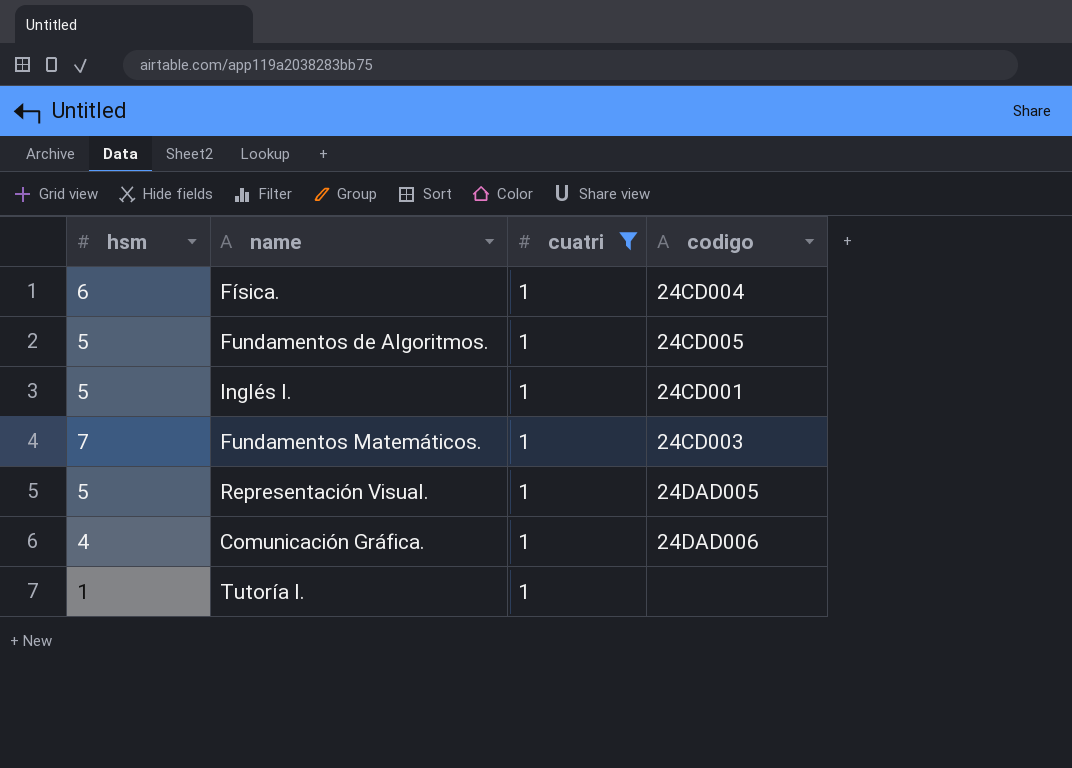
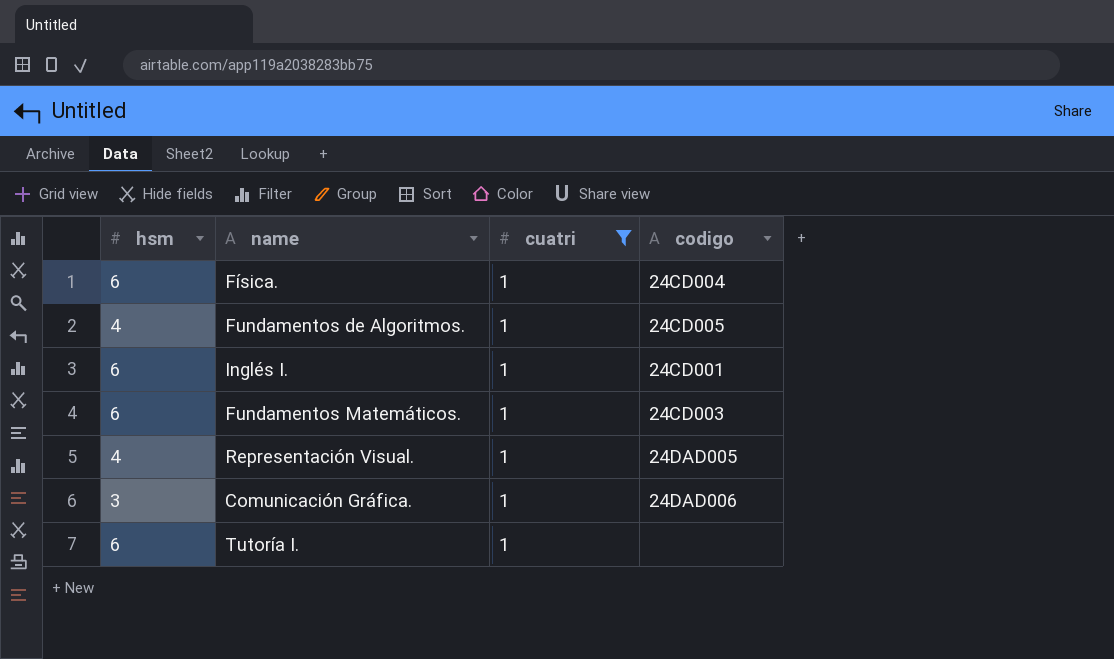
Fundamentos de Algoritmos. | hsm: 5 -> 4
Inglés I. | hsm: 5 -> 6
Fundamentos Matemáticos. | hsm: 7 -> 6
Representación Visual. | hsm: 5 -> 4
Comunicación Gráfica. | hsm: 4 -> 3
Tutoría I. | hsm: 1 -> 6

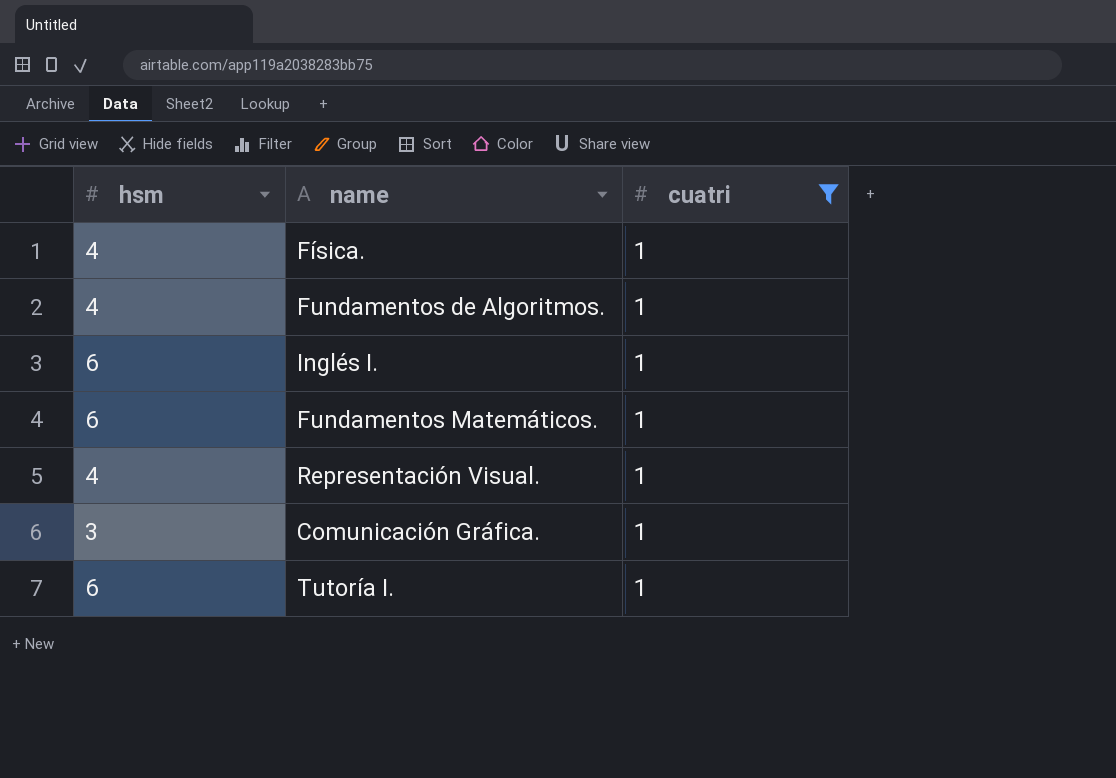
column codigo | position: 4 -> none
Física. | hsm: 6 -> 4

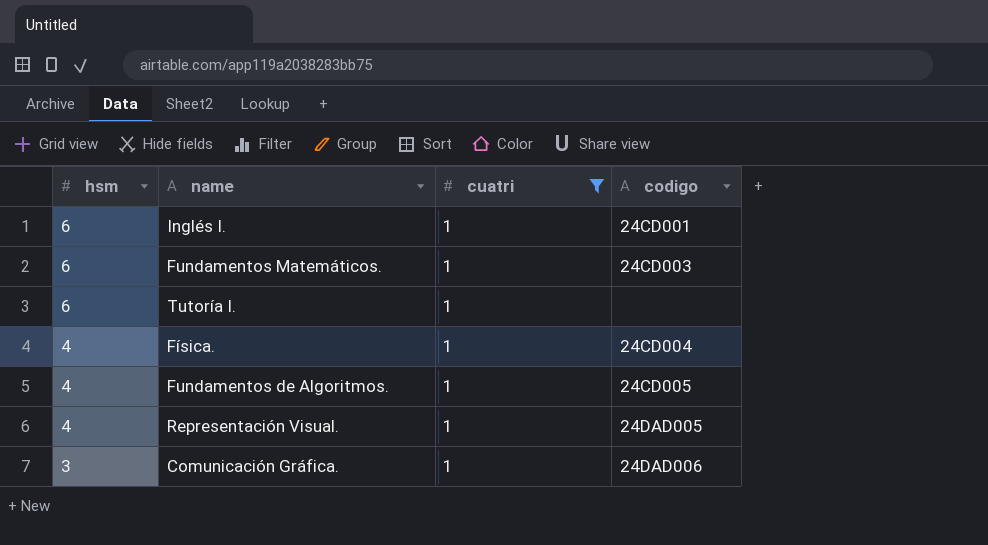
row order: none -> hsm descending
column codigo | position: none -> 4

